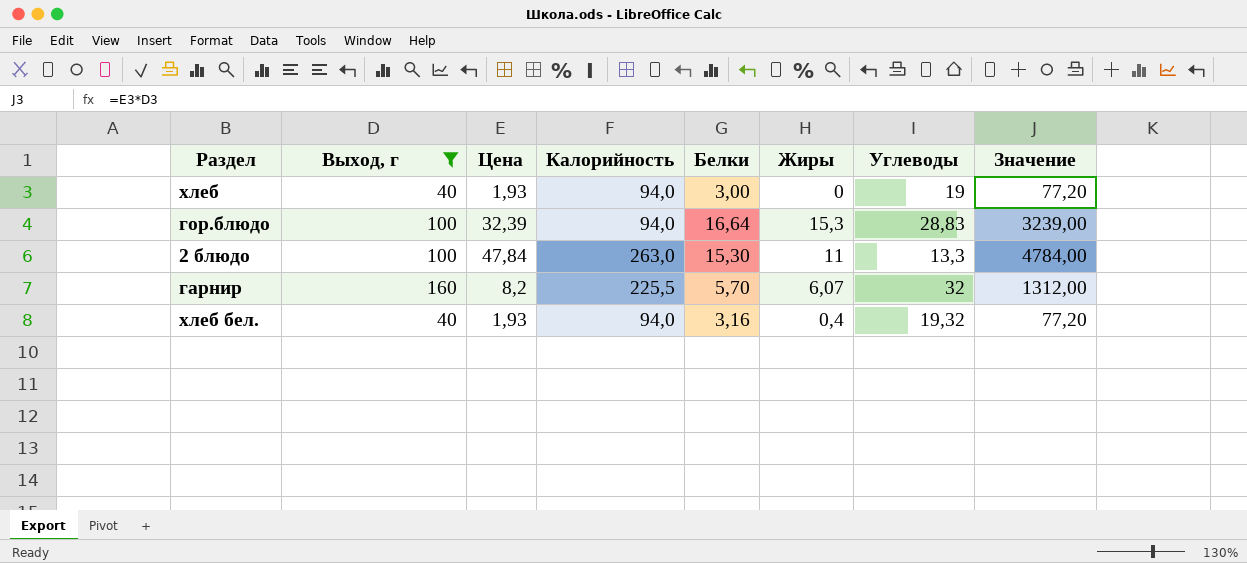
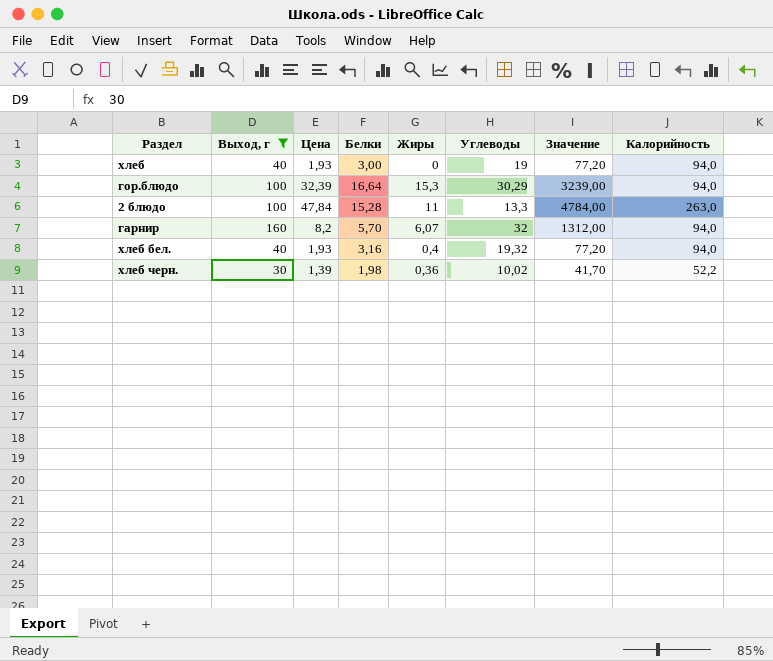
column Калорийность | position: 4 -> 8
гор.блюдо | Углеводы: 28,83 -> 30,29
2 блюдо | Белки: 15,30 -> 15,28
гарнир | Калорийность: 225,5 -> 94,0
row хлеб черн.: none -> 30 | 1,39 | 1,98 | 0,36 | 10,02 | 41,70 | 52,2

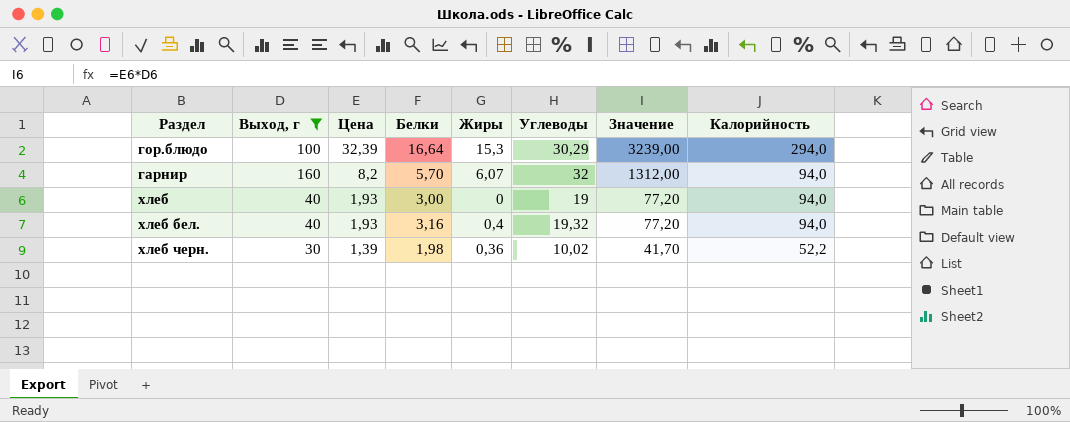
row order: none -> Цена descending
row 2 блюдо: 100 | 47,84 | 15,28 | 11 | 13,3 | 4784,00 | 263,0 -> none
гор.блюдо | Калорийность: 94,0 -> 294,0

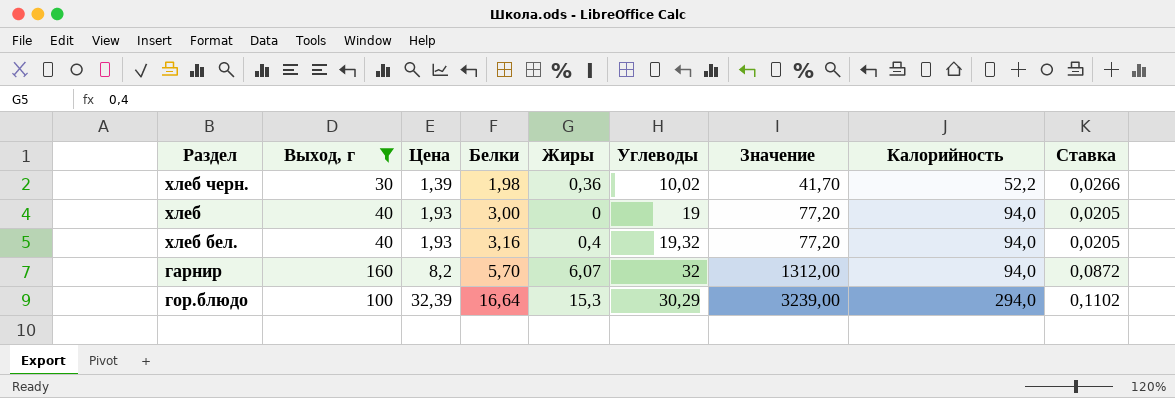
row order: Цена descending -> Цена ascending
column Ставка | formula: none -> [Цена] / [Калорийность]

